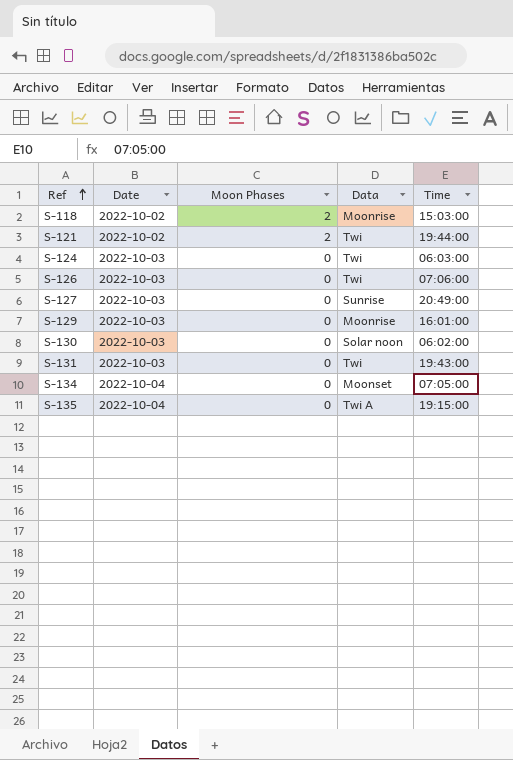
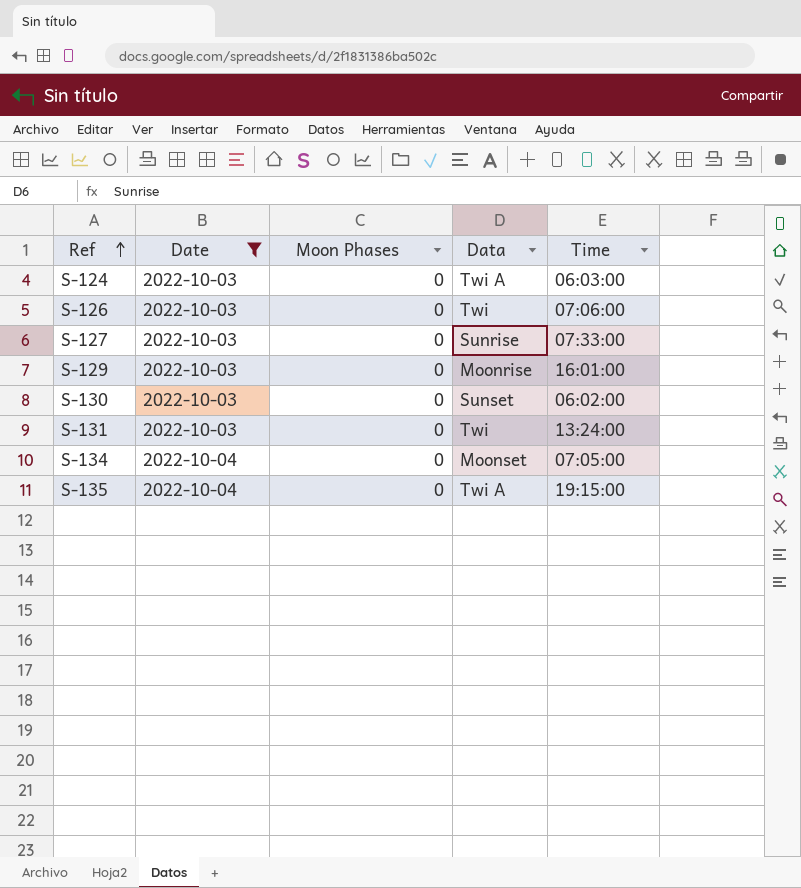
filter: none -> Date != 2022-10-02
S-124 | Data: Twi -> Twi A
S-127 | Time: 20:49:00 -> 07:33:00
S-130 | Data: Solar noon -> Sunset
S-131 | Time: 19:43:00 -> 13:24:00

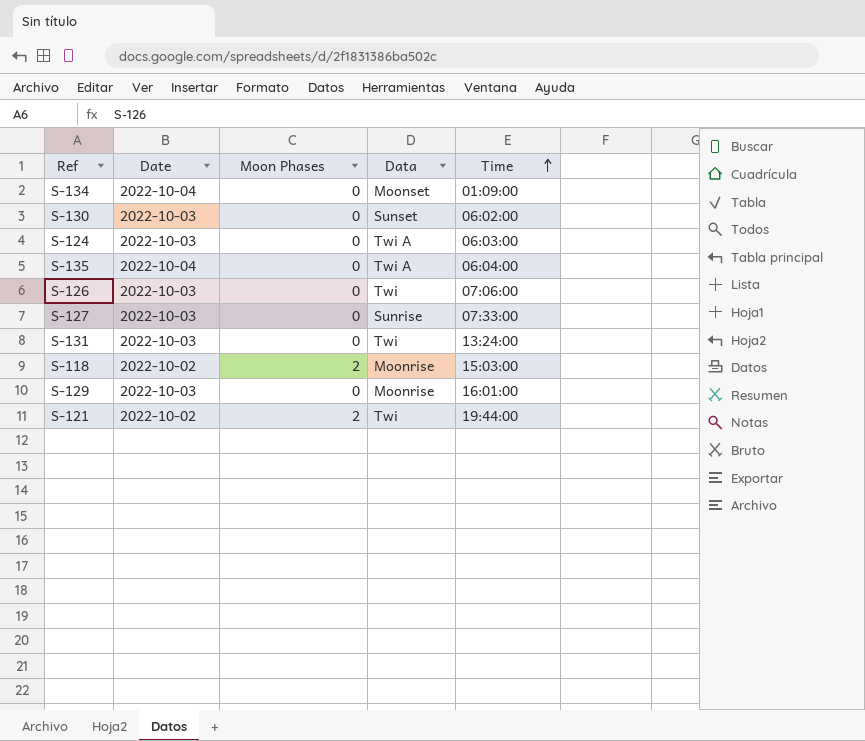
filter: Date != 2022-10-02 -> none
row order: Ref ascending -> Time ascending
S-134 | Time: 07:05:00 -> 01:09:00
S-135 | Time: 19:15:00 -> 06:04:00

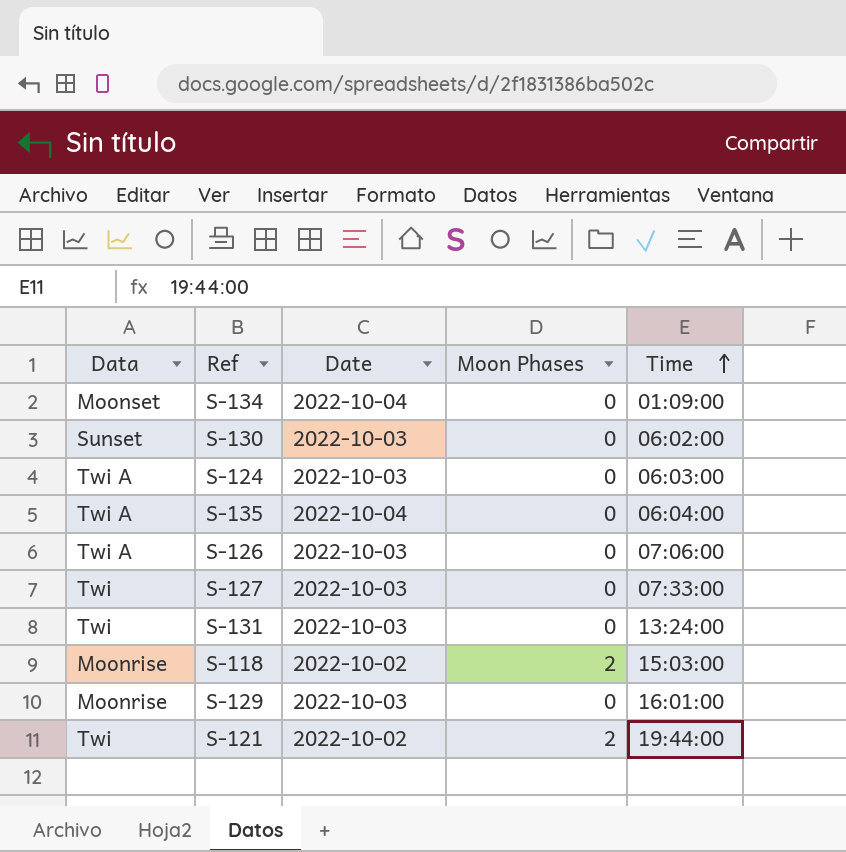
column Data | position: 4 -> 1
S-126 | Data: Twi -> Twi A
S-127 | Data: Sunrise -> Twi

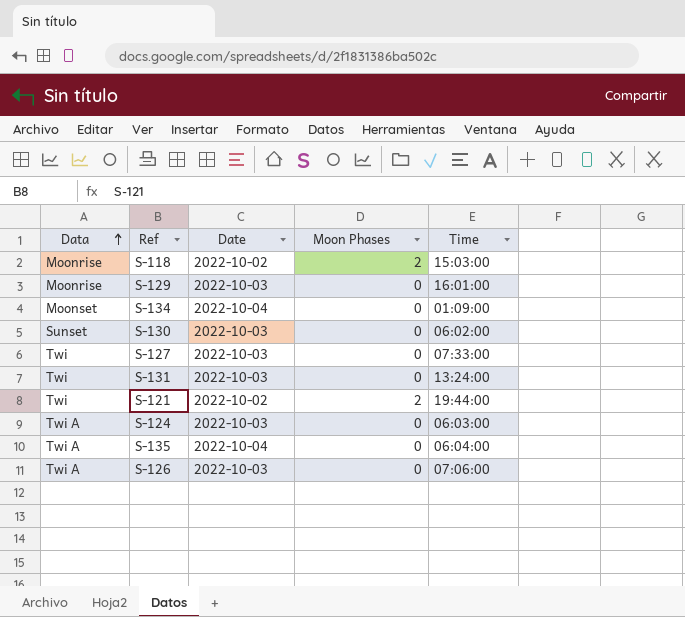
row order: Time ascending -> Data ascending

